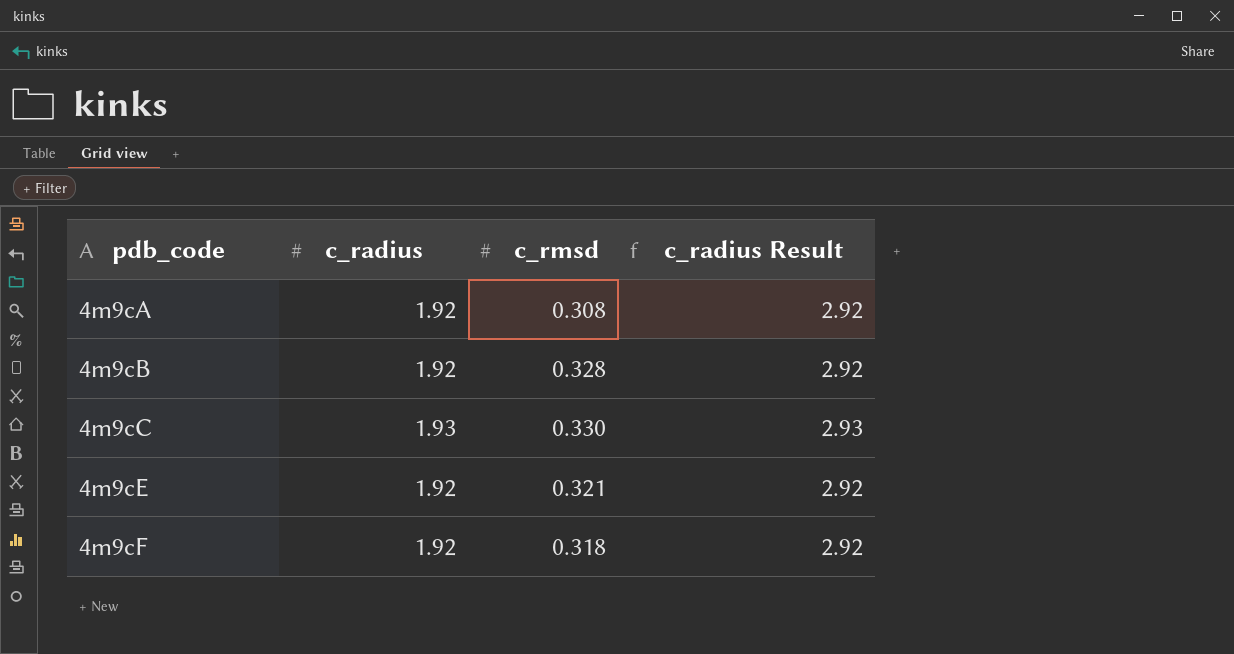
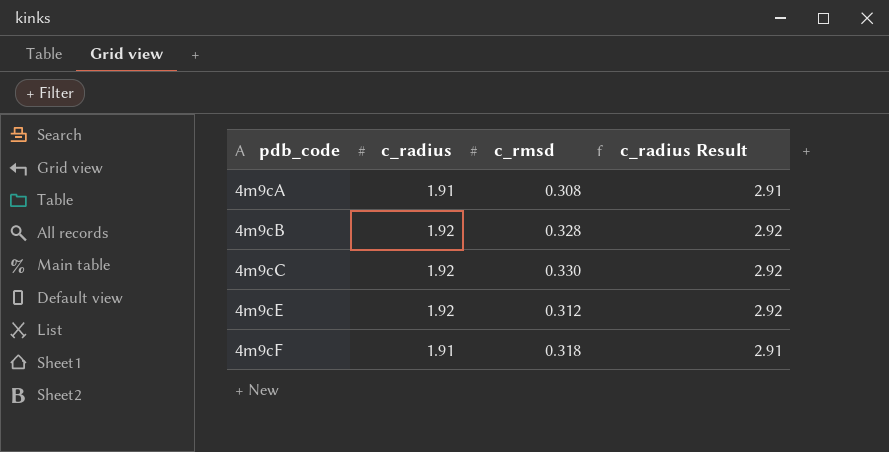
4m9cA | c_radius: 1.92 -> 1.91
4m9cA | c_radius Result: 2.92 -> 2.91
4m9cC | c_radius: 1.93 -> 1.92
4m9cC | c_radius Result: 2.93 -> 2.92
4m9cE | c_rmsd: 0.321 -> 0.312
4m9cF | c_radius: 1.92 -> 1.91
4m9cF | c_radius Result: 2.92 -> 2.91

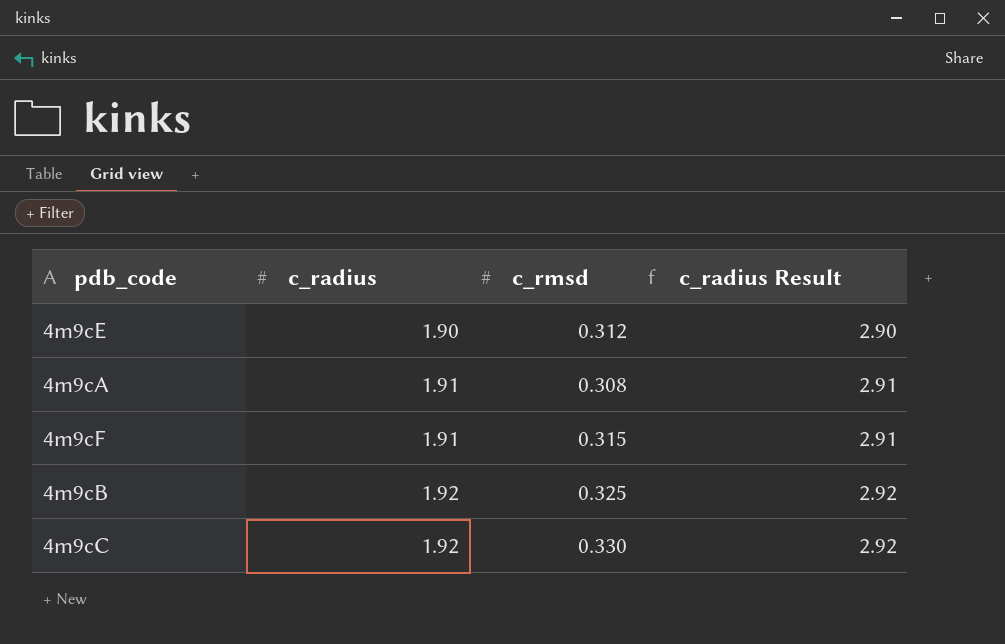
row order: pdb_code ascending -> c_radius ascending
4m9cE | c_radius: 1.92 -> 1.90
4m9cE | c_radius Result: 2.92 -> 2.90
4m9cF | c_rmsd: 0.318 -> 0.315
4m9cB | c_rmsd: 0.328 -> 0.325

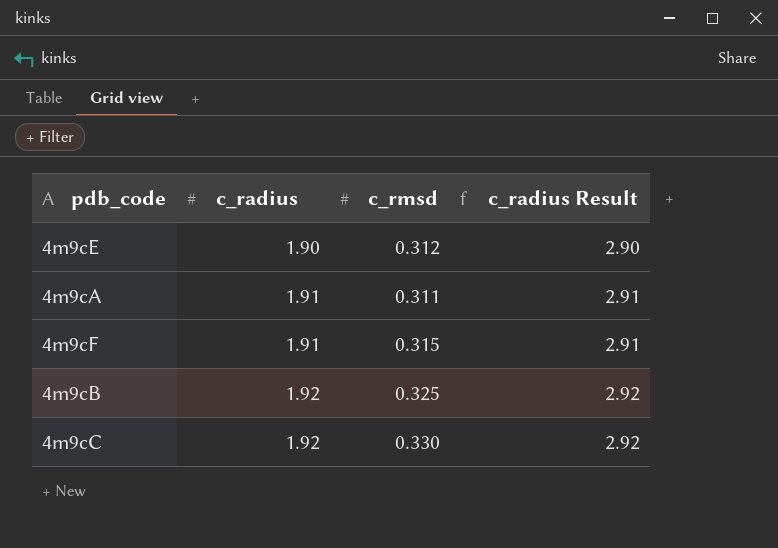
4m9cA | c_rmsd: 0.308 -> 0.311

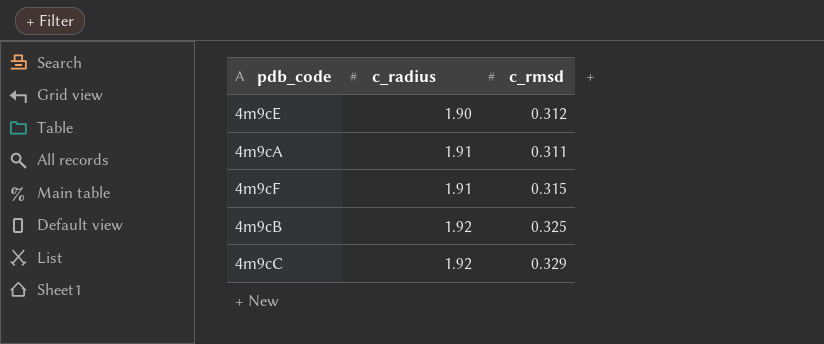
column c_radius Result | formula: [c_radius] + 1 -> none
4m9cC | c_rmsd: 0.330 -> 0.329

